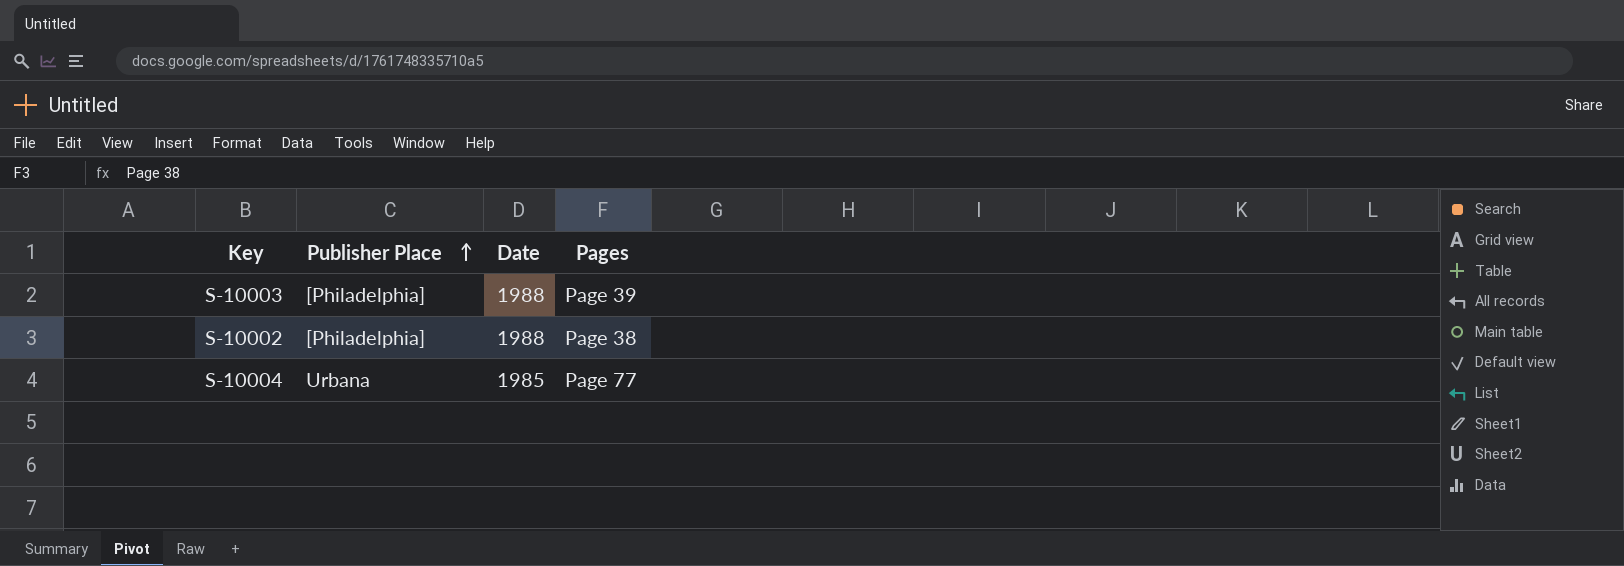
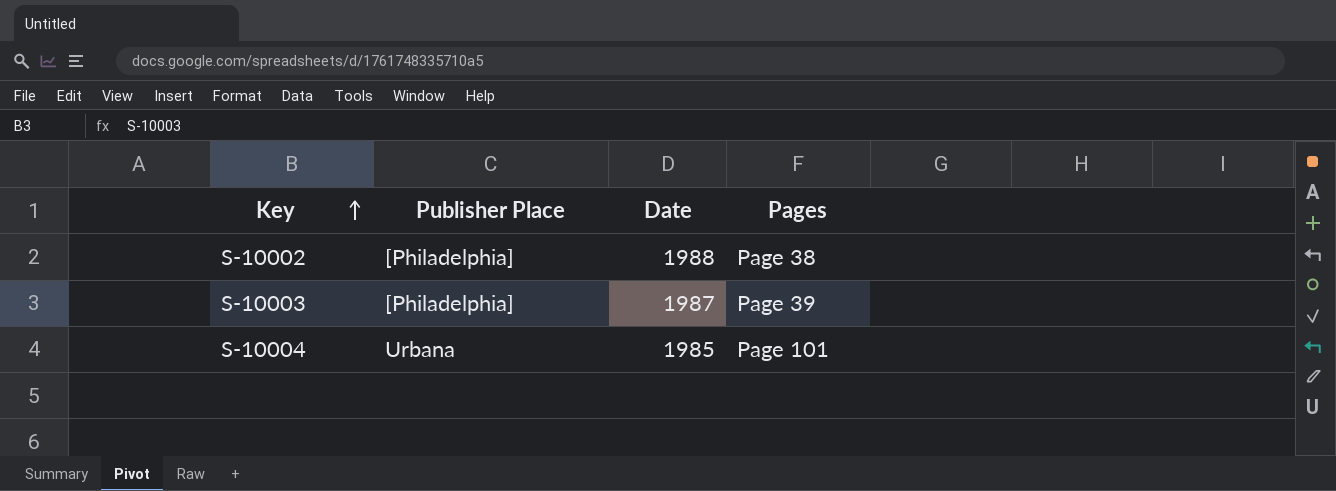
row order: Publisher Place ascending -> Key ascending
S-10003 | Date: 1988 -> 1987
S-10004 | Pages: Page 77 -> Page 101

